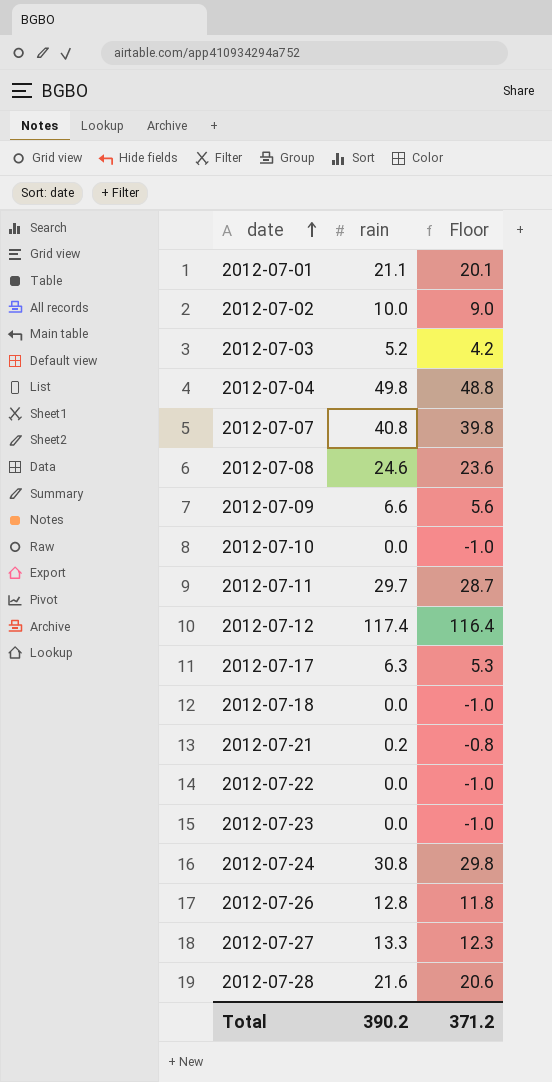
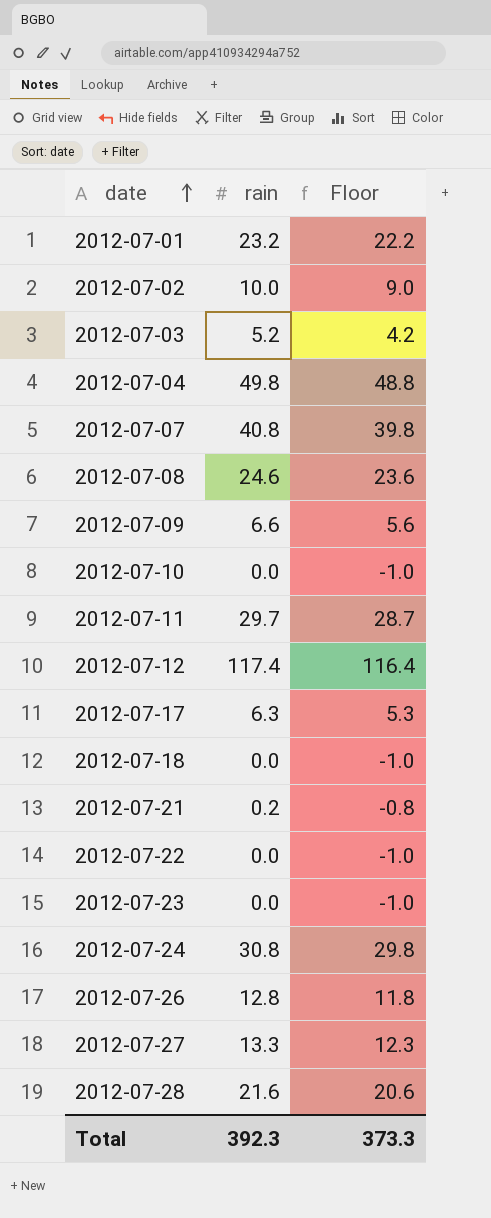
2012-07-01 | rain: 21.1 -> 23.2
2012-07-01 | Floor: 20.1 -> 22.2
Total | rain: 390.2 -> 392.3
Total | Floor: 371.2 -> 373.3

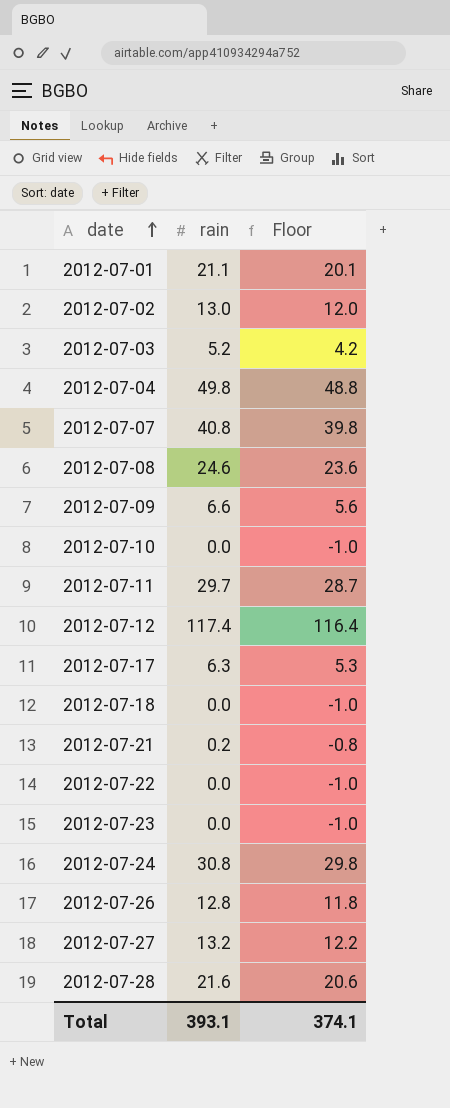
2012-07-01 | rain: 23.2 -> 21.1
2012-07-01 | Floor: 22.2 -> 20.1
2012-07-02 | rain: 10.0 -> 13.0
2012-07-02 | Floor: 9.0 -> 12.0
2012-07-27 | rain: 13.3 -> 13.2
2012-07-27 | Floor: 12.3 -> 12.2
Total | rain: 392.3 -> 393.1
Total | Floor: 373.3 -> 374.1

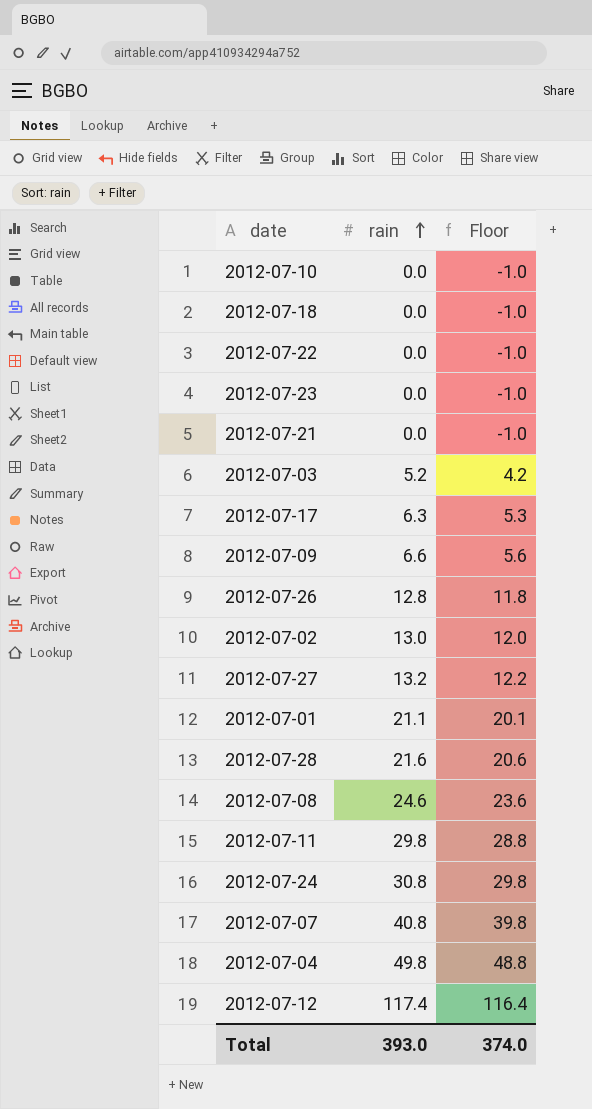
row order: date ascending -> rain ascending
2012-07-21 | rain: 0.2 -> 0.0
2012-07-21 | Floor: -0.8 -> -1.0
2012-07-11 | rain: 29.7 -> 29.8
2012-07-11 | Floor: 28.7 -> 28.8
Total | rain: 393.1 -> 393.0
Total | Floor: 374.1 -> 374.0

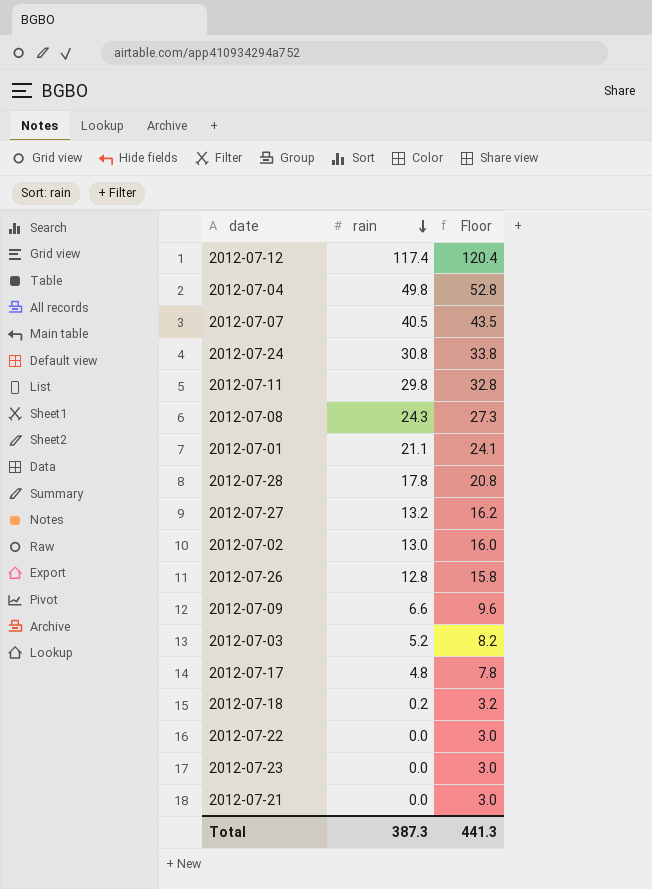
row order: rain ascending -> rain descending
column Floor | formula: [rain] - 1 -> [rain] + 3
row 2012-07-10: 0.0 | -1.0 -> none
2012-07-07 | rain: 40.8 -> 40.5
2012-07-08 | rain: 24.6 -> 24.3
2012-07-28 | rain: 21.6 -> 17.8
2012-07-17 | rain: 6.3 -> 4.8
2012-07-18 | rain: 0.0 -> 0.2
Total | rain: 393.0 -> 387.3
Total | Floor: 374.0 -> 441.3

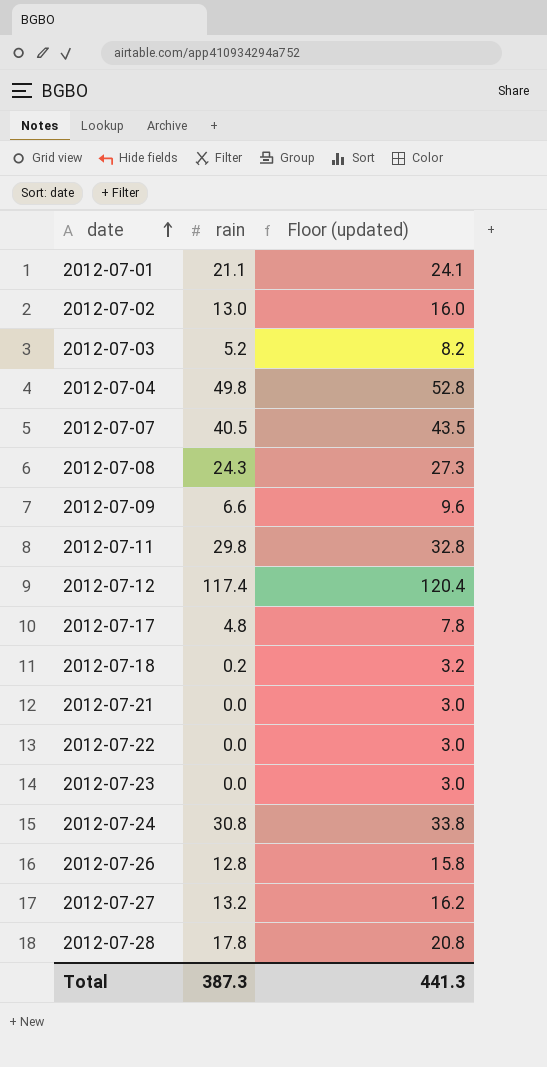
row order: rain descending -> date ascending
column name: Floor -> Floor (updated)

